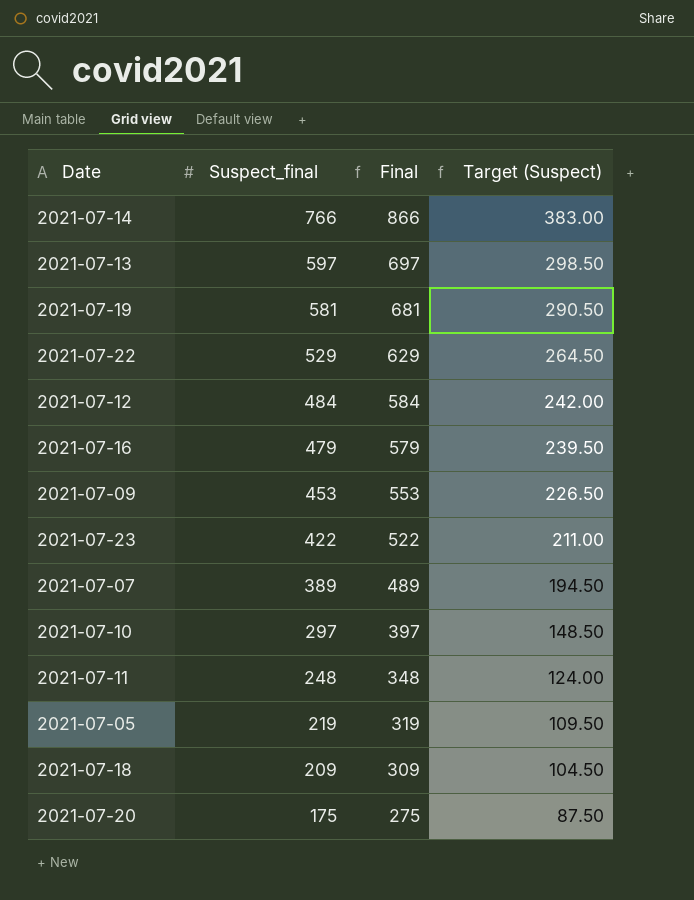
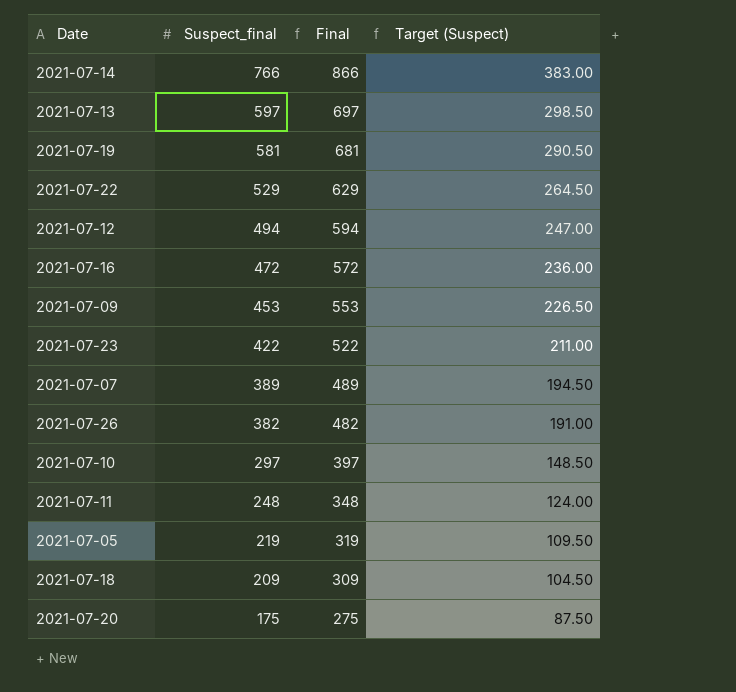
2021-07-12 | Suspect_final: 484 -> 494
2021-07-12 | Final: 584 -> 594
2021-07-12 | Target (Suspect): 242.00 -> 247.00
2021-07-16 | Suspect_final: 479 -> 472
2021-07-16 | Final: 579 -> 572
2021-07-16 | Target (Suspect): 239.50 -> 236.00
row 2021-07-26: none -> 382 | 482 | 191.00

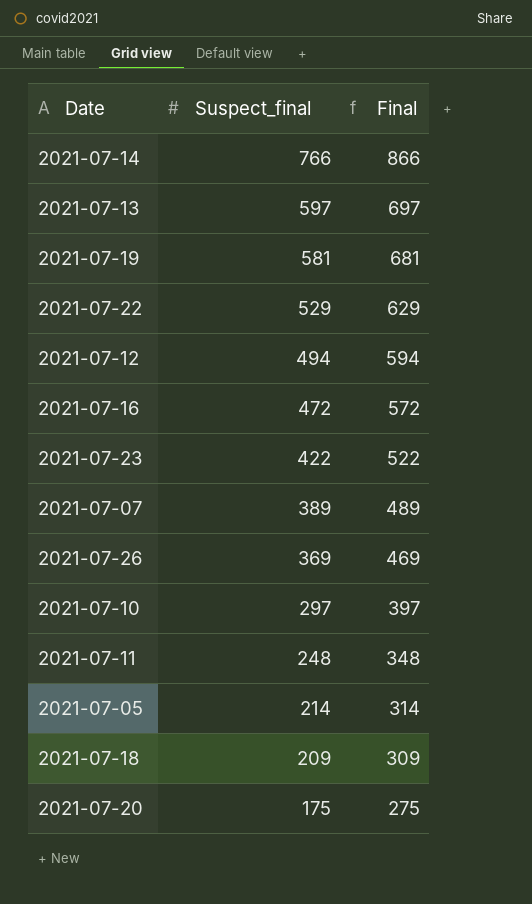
column Target (Suspect) | formula: [Suspect_final] * 0.5 -> none
row 2021-07-09: 453 | 553 | 226.50 -> none
2021-07-26 | Suspect_final: 382 -> 369
2021-07-26 | Final: 482 -> 469
2021-07-05 | Suspect_final: 219 -> 214
2021-07-05 | Final: 319 -> 314

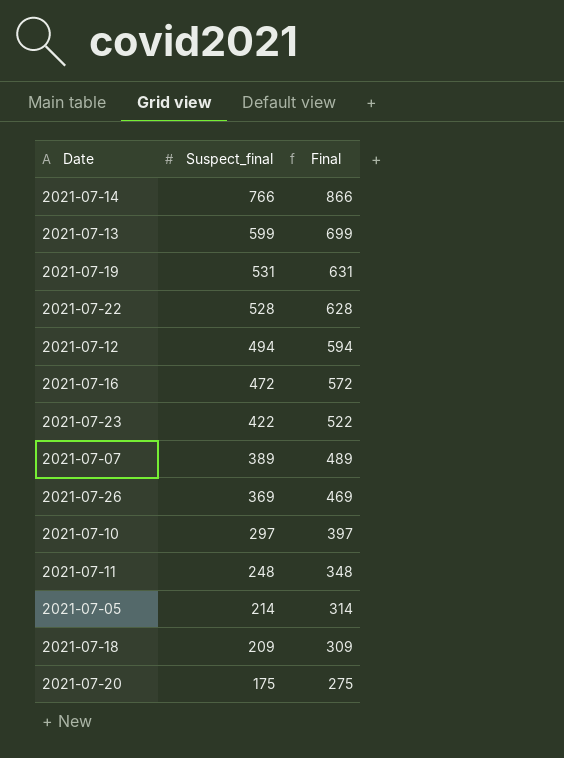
2021-07-13 | Suspect_final: 597 -> 599
2021-07-13 | Final: 697 -> 699
2021-07-19 | Suspect_final: 581 -> 531
2021-07-19 | Final: 681 -> 631
2021-07-22 | Suspect_final: 529 -> 528
2021-07-22 | Final: 629 -> 628

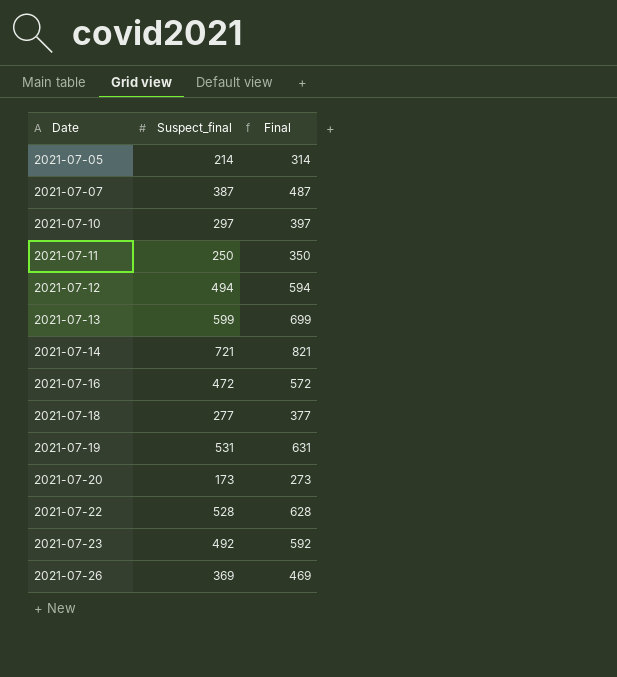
row order: Suspect_final descending -> Date ascending
2021-07-07 | Suspect_final: 389 -> 387
2021-07-07 | Final: 489 -> 487
2021-07-11 | Suspect_final: 248 -> 250
2021-07-11 | Final: 348 -> 350
2021-07-14 | Suspect_final: 766 -> 721
2021-07-14 | Final: 866 -> 821
2021-07-18 | Suspect_final: 209 -> 277
2021-07-18 | Final: 309 -> 377
2021-07-20 | Suspect_final: 175 -> 173
2021-07-20 | Final: 275 -> 273
2021-07-23 | Suspect_final: 422 -> 492
2021-07-23 | Final: 522 -> 592

